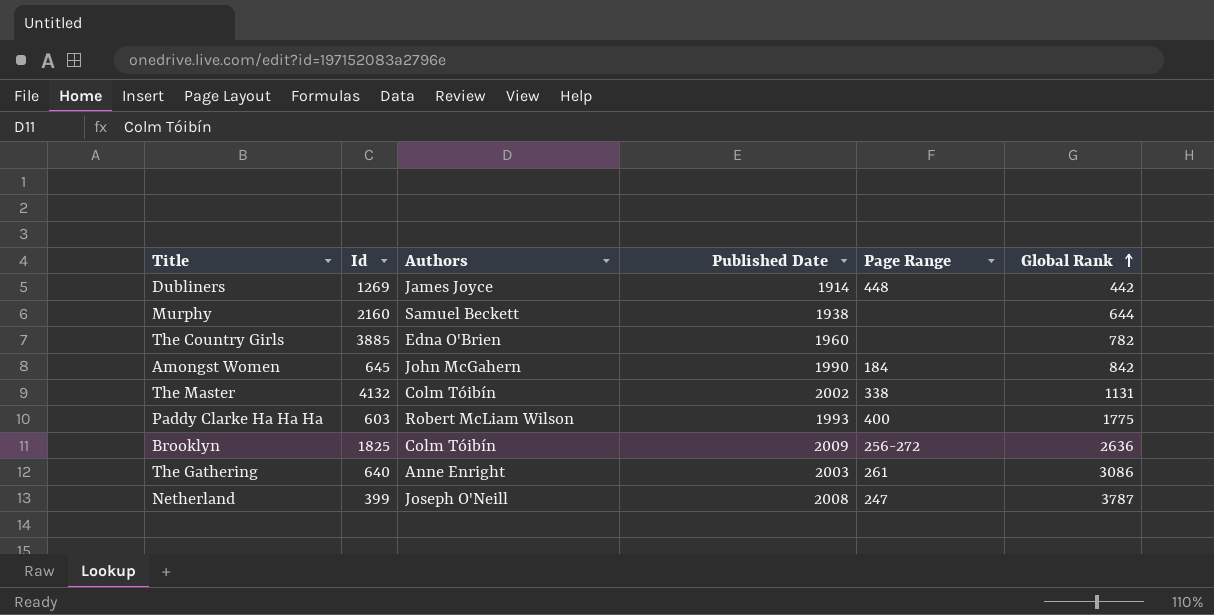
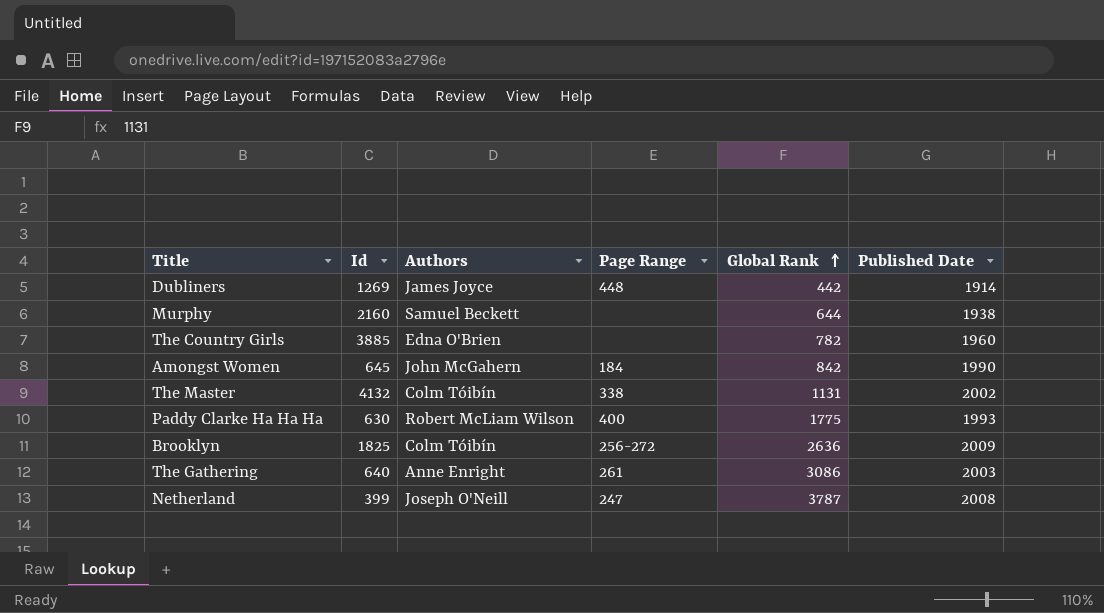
column Published Date | position: 4 -> 6
Paddy Clarke Ha Ha Ha | Id: 603 -> 630

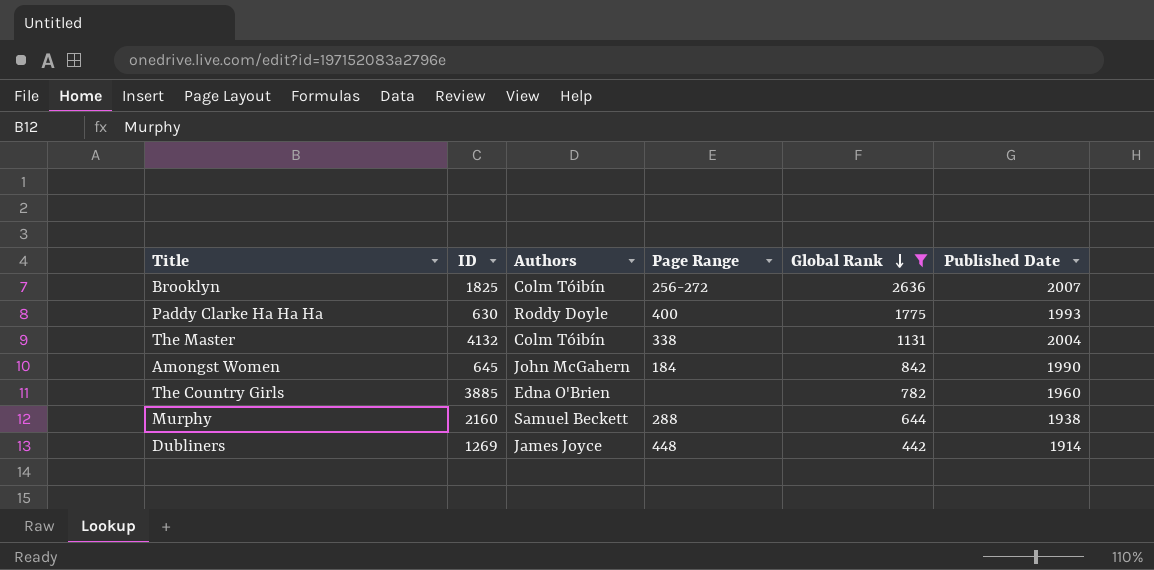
filter: none -> Global Rank <= 2636
row order: Global Rank ascending -> Global Rank descending
column name: Id -> ID
Brooklyn | Published Date: 2009 -> 2007
Paddy Clarke Ha Ha Ha | Authors: Robert McLiam Wilson -> Roddy Doyle
The Master | Published Date: 2002 -> 2004
Murphy | Page Range: none -> 288

